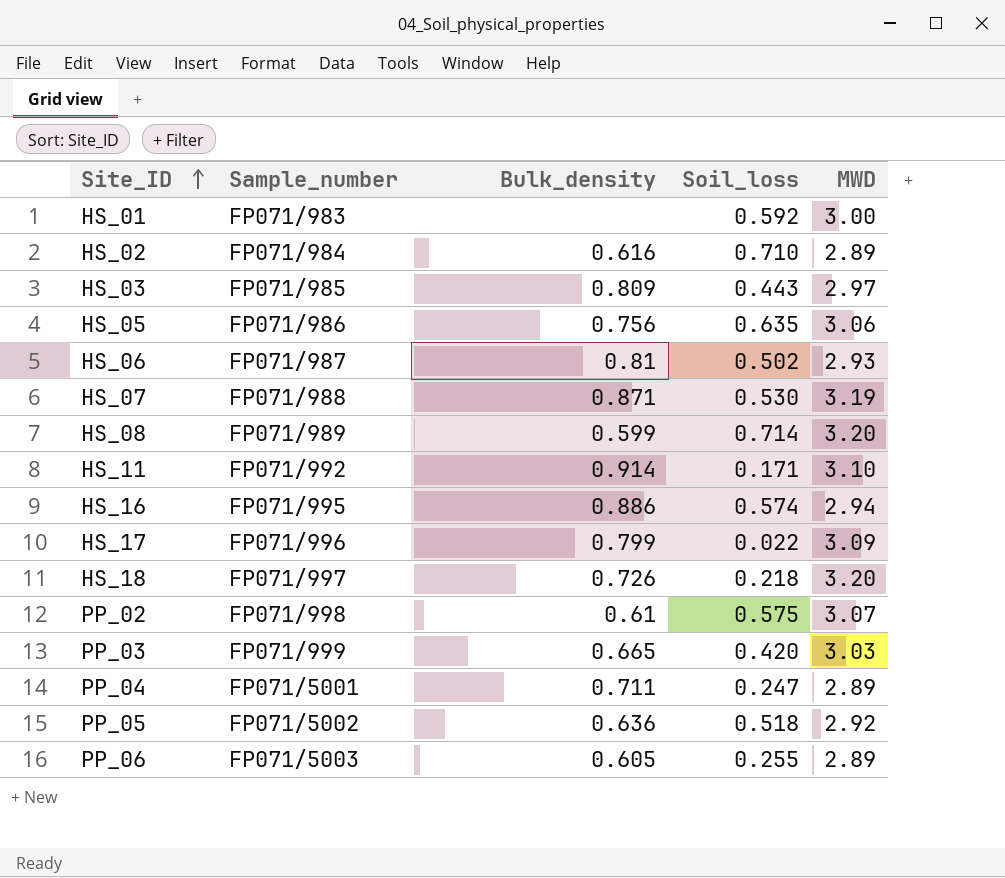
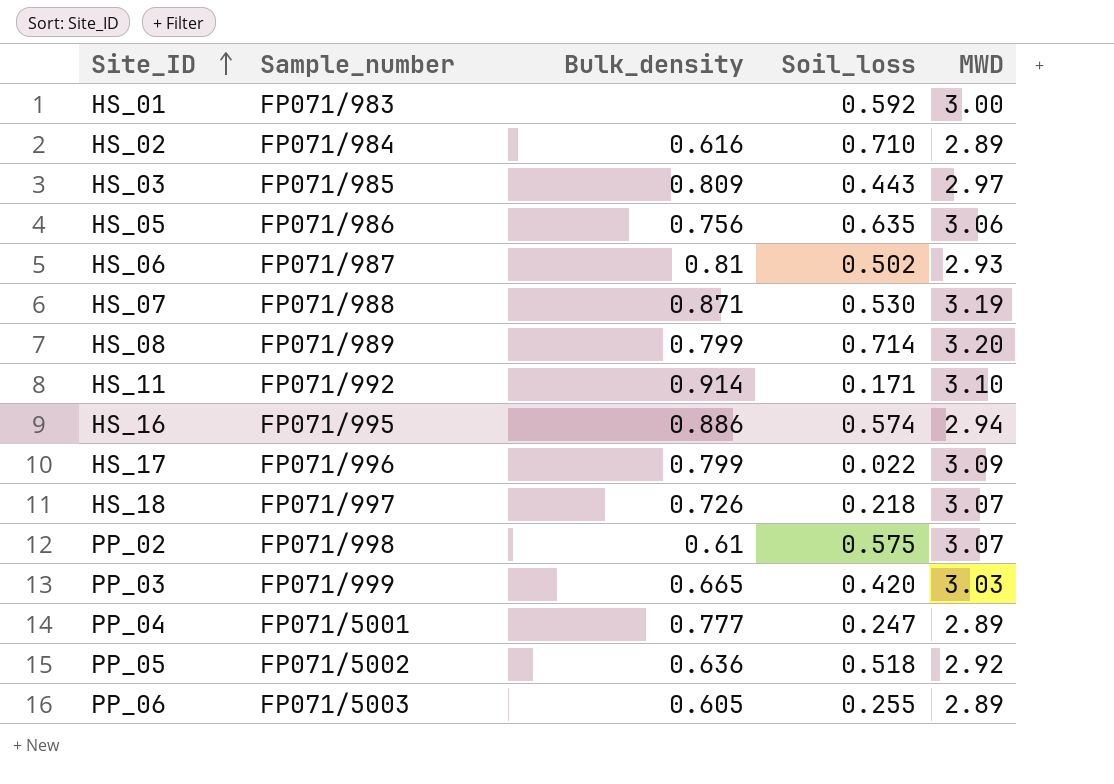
HS_08 | Bulk_density: 0.599 -> 0.799
HS_18 | MWD: 3.20 -> 3.07
PP_04 | Bulk_density: 0.711 -> 0.777

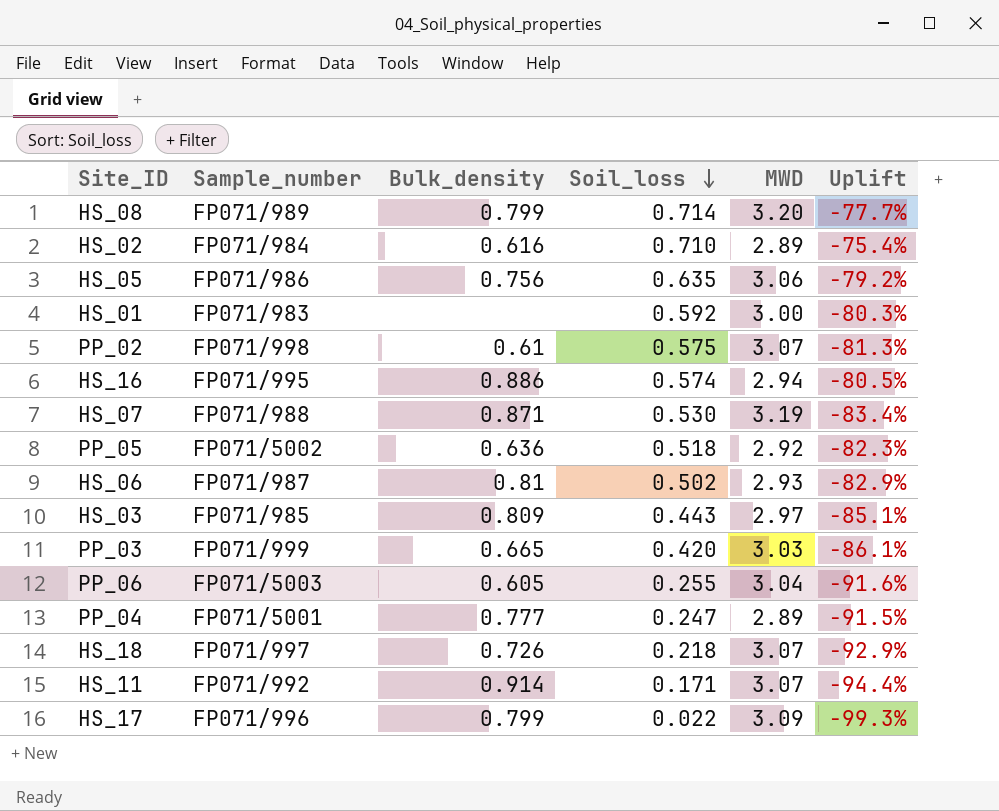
row order: Site_ID ascending -> Soil_loss descending
column Uplift | formula: none -> ([Soil_loss] - [MWD]) / [MWD]
PP_06 | MWD: 2.89 -> 3.04
HS_11 | MWD: 3.10 -> 3.07

